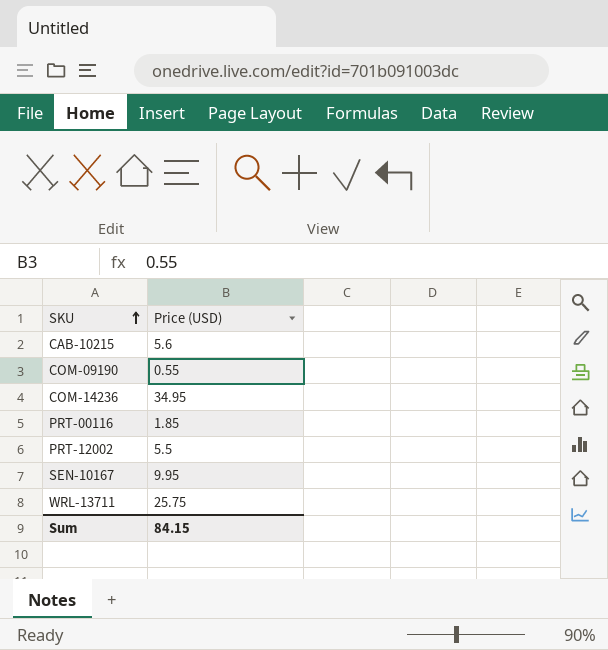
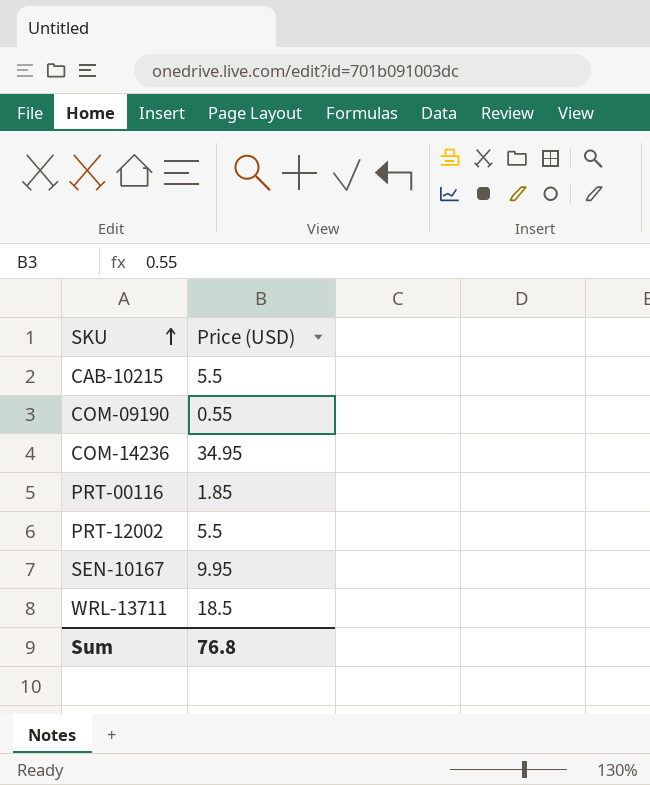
CAB-10215 | Price (USD): 5.6 -> 5.5
WRL-13711 | Price (USD): 25.75 -> 18.5
Sum | Price (USD): 84.15 -> 76.8

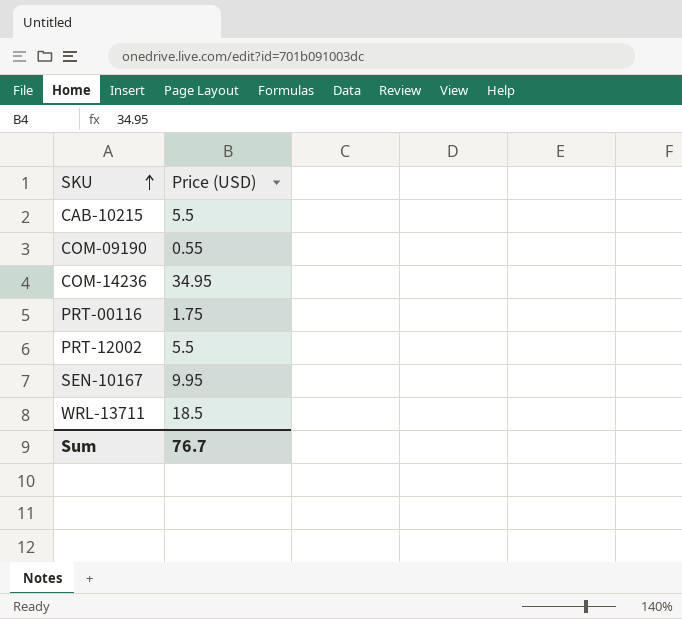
PRT-00116 | Price (USD): 1.85 -> 1.75
Sum | Price (USD): 76.8 -> 76.7

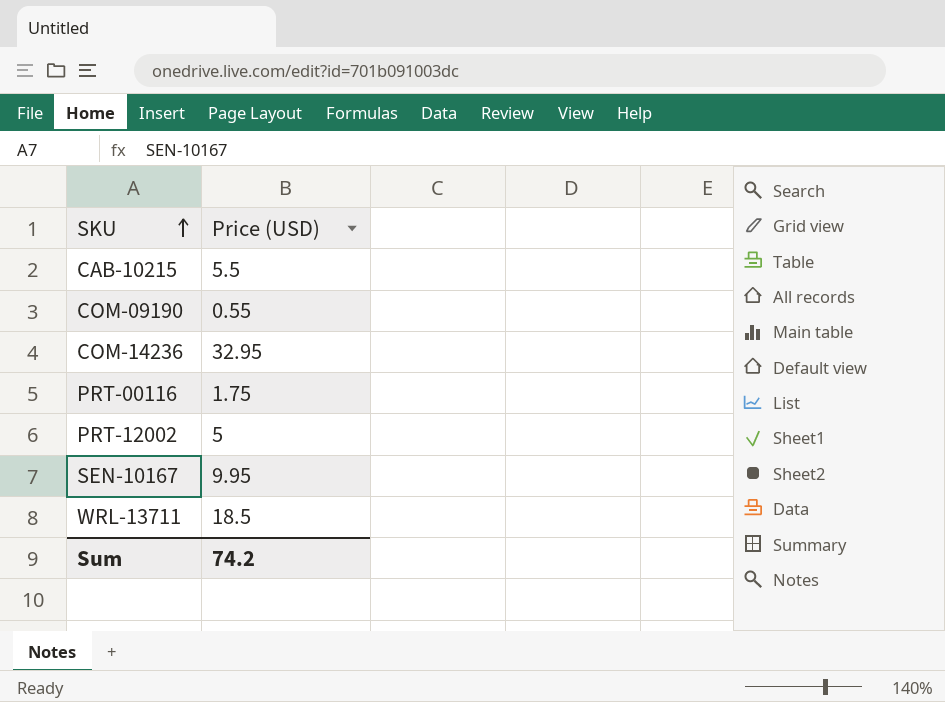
COM-14236 | Price (USD): 34.95 -> 32.95
PRT-12002 | Price (USD): 5.5 -> 5
Sum | Price (USD): 76.7 -> 74.2

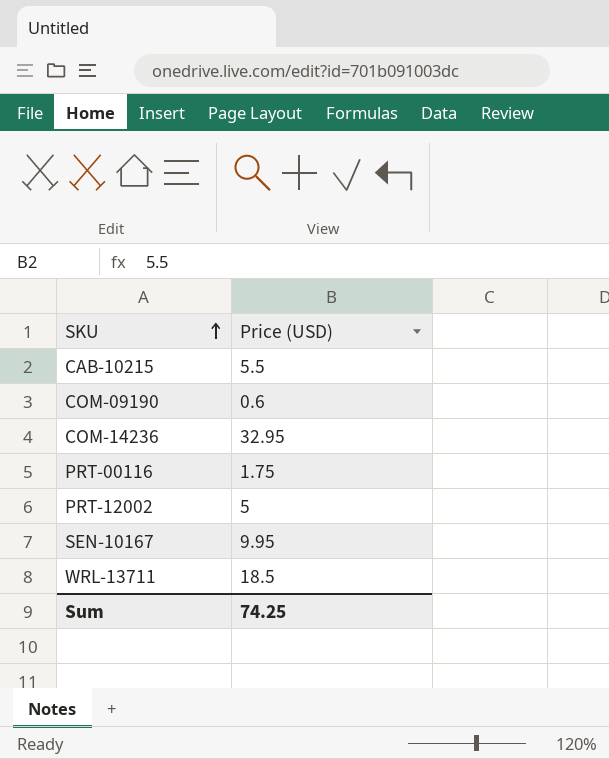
COM-09190 | Price (USD): 0.55 -> 0.6
Sum | Price (USD): 74.2 -> 74.25

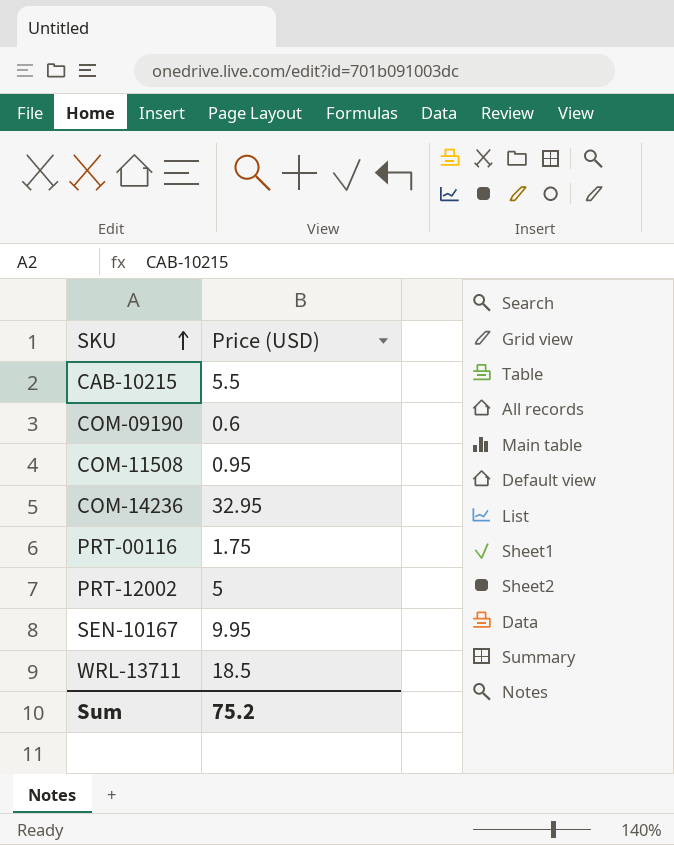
row COM-11508: none -> 0.95
Sum | Price (USD): 74.25 -> 75.2

